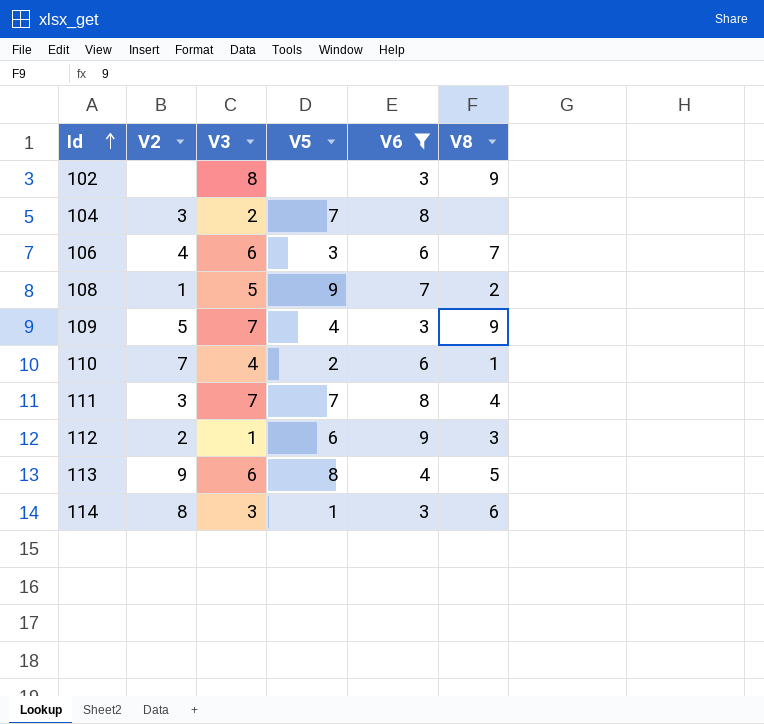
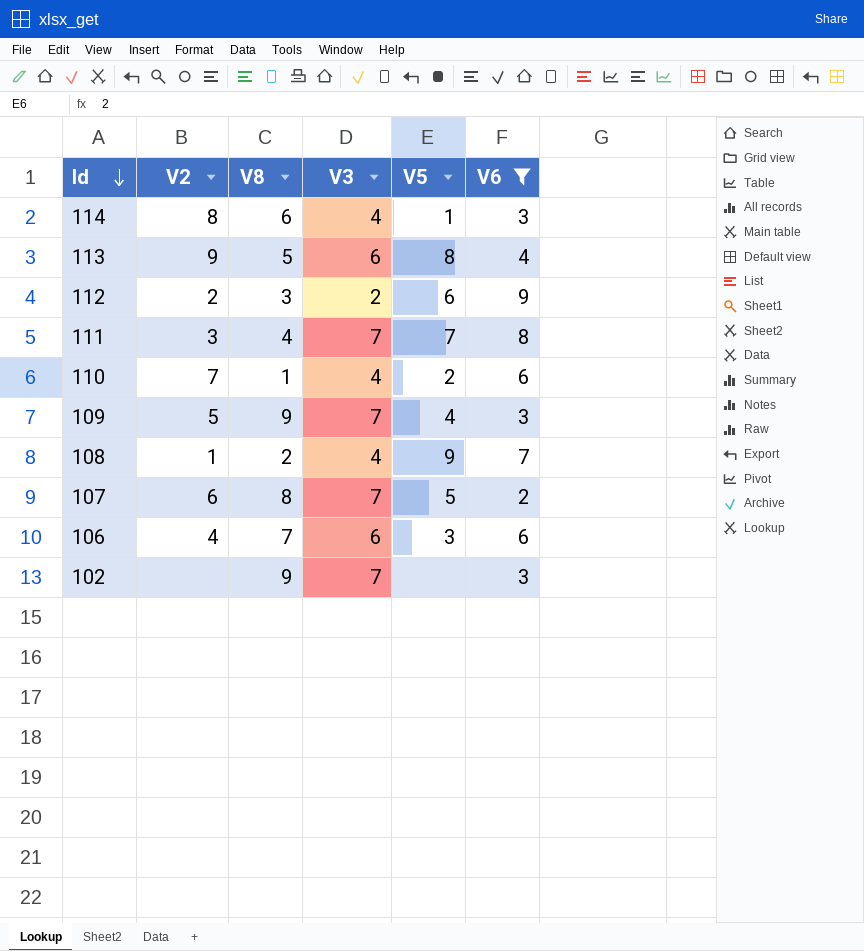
row order: Id ascending -> Id descending
column V8 | position: 6 -> 3
row 104: 3 | 2 | 7 | 8 | none -> none
114 | V3: 3 -> 4
112 | V3: 1 -> 2
108 | V3: 5 -> 4
row 107: none -> 6 | 8 | 7 | 5 | 2
102 | V3: 8 -> 7

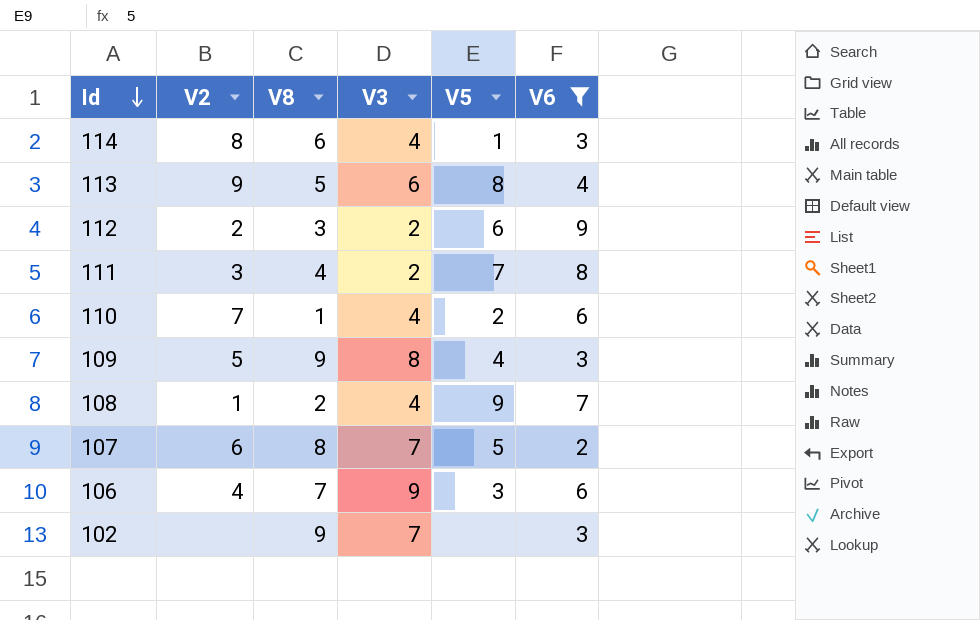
111 | V3: 7 -> 2
109 | V3: 7 -> 8
106 | V3: 6 -> 9

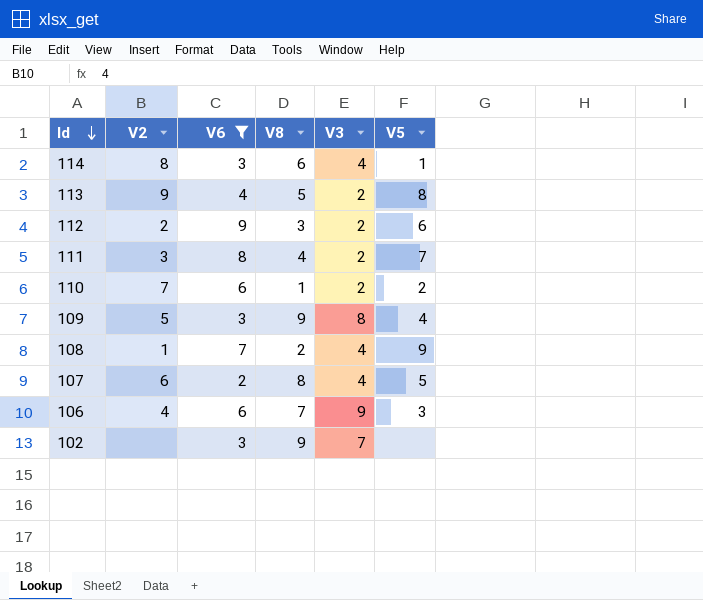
column V6 | position: 6 -> 3
113 | V3: 6 -> 2
110 | V3: 4 -> 2
107 | V3: 7 -> 4

